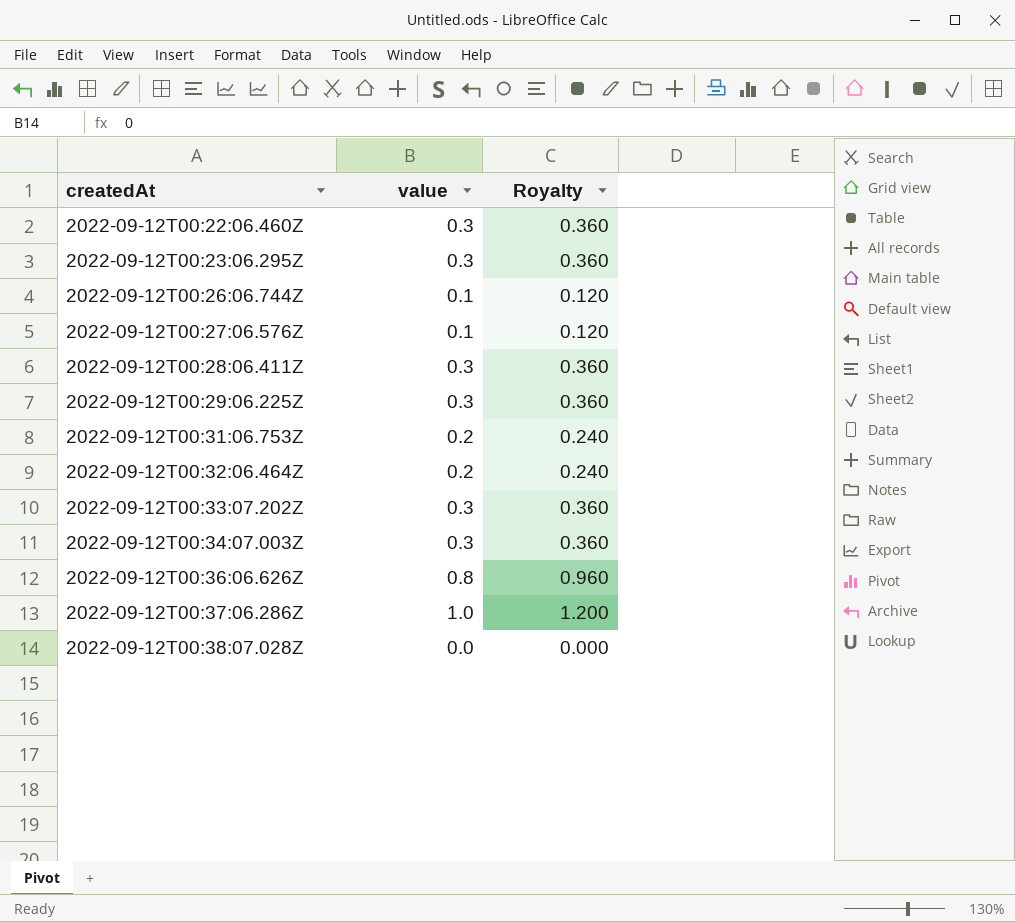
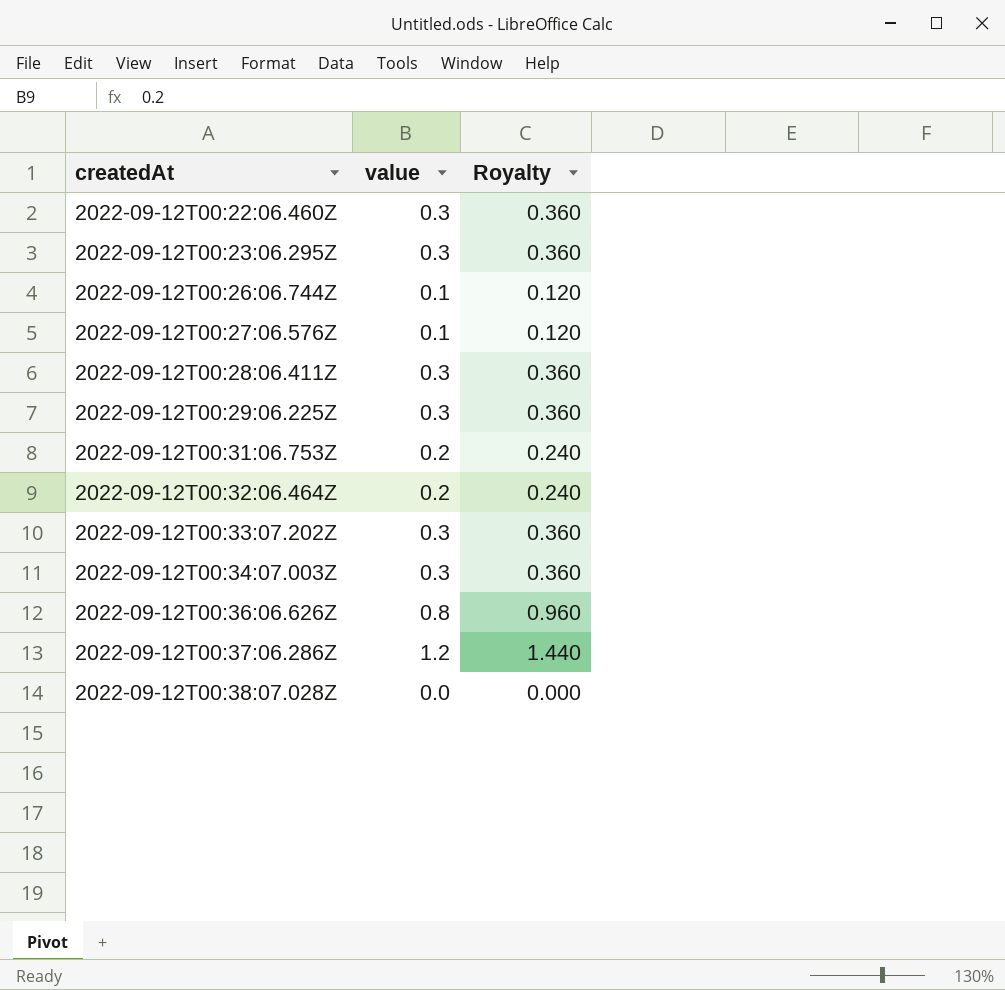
2022-09-12T00:37:06.286Z | value: 1.0 -> 1.2
2022-09-12T00:37:06.286Z | Royalty: 1.200 -> 1.440

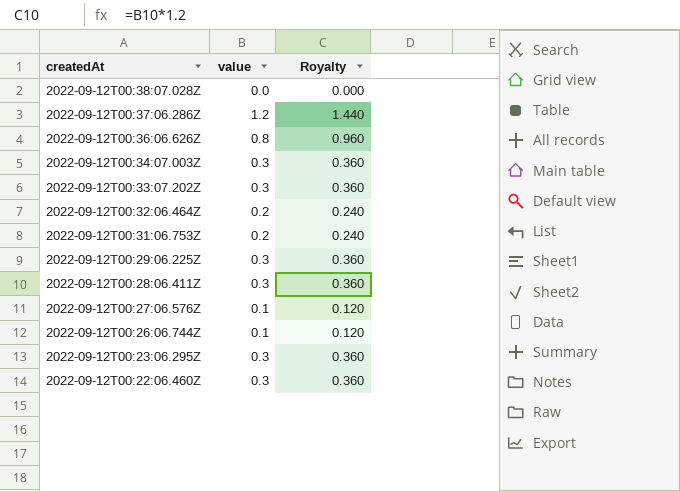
row order: createdAt ascending -> createdAt descending

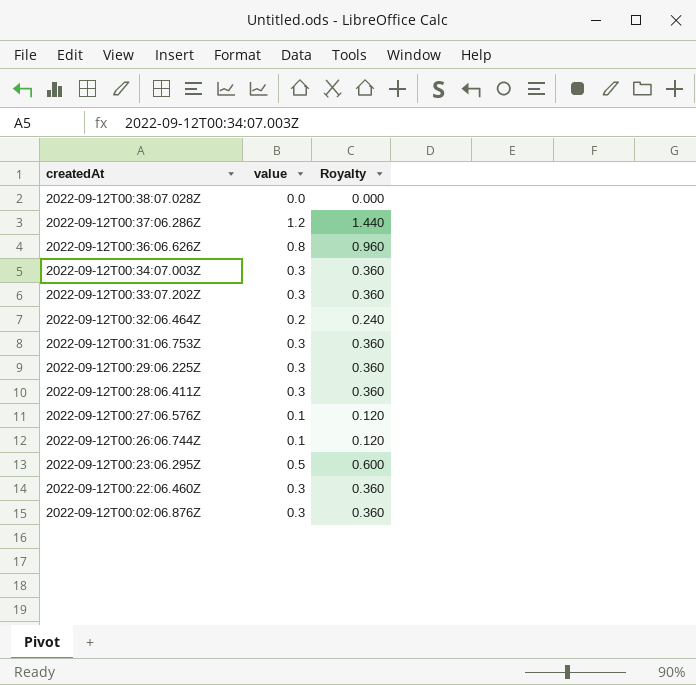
2022-09-12T00:31:06.753Z | value: 0.2 -> 0.3
2022-09-12T00:31:06.753Z | Royalty: 0.240 -> 0.360
2022-09-12T00:23:06.295Z | value: 0.3 -> 0.5
2022-09-12T00:23:06.295Z | Royalty: 0.360 -> 0.600
row 2022-09-12T00:02:06.876Z: none -> 0.3 | 0.360

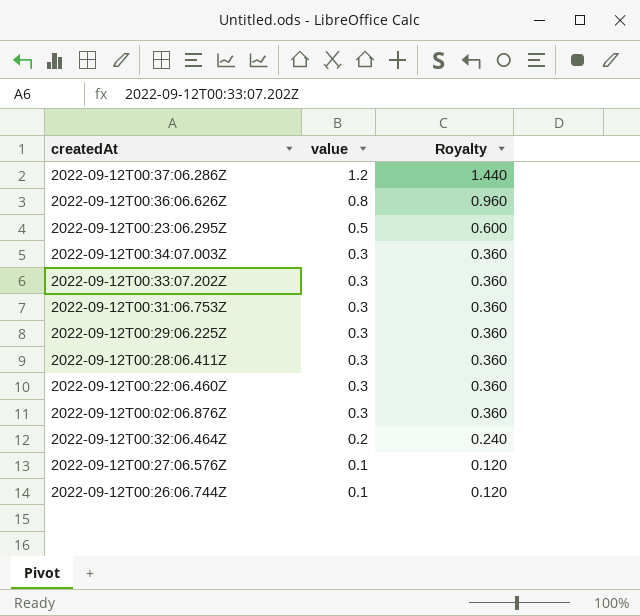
row order: createdAt descending -> value descending
row 2022-09-12T00:38:07.028Z: 0.0 | 0.000 -> none

